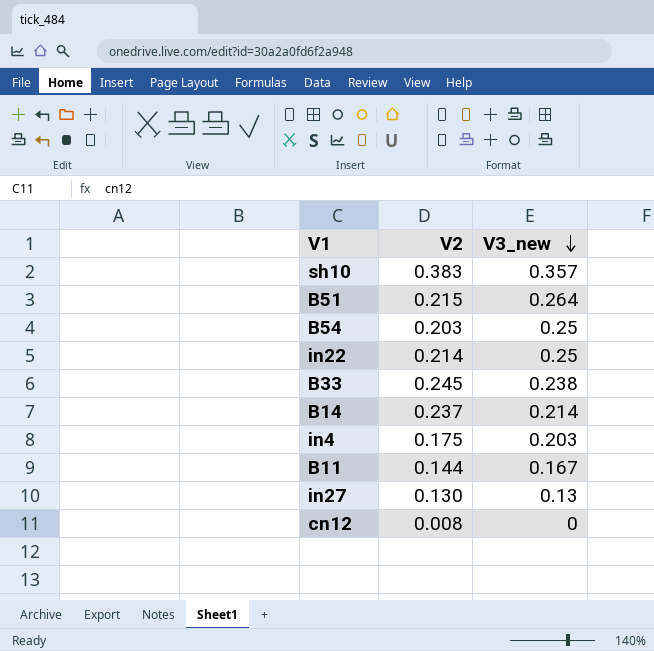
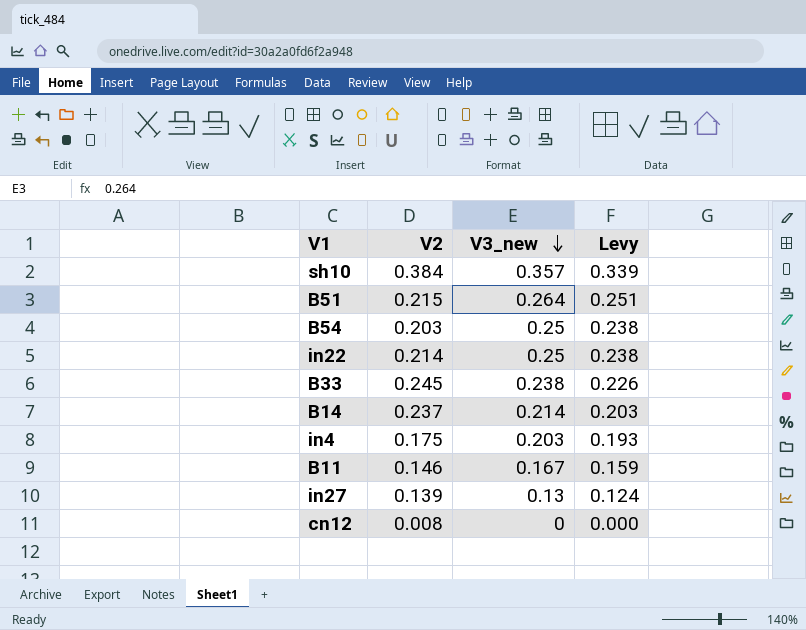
column Levy | formula: none -> [V3_new] * 0.95
sh10 | V2: 0.383 -> 0.384
B11 | V2: 0.144 -> 0.146
in27 | V2: 0.130 -> 0.139

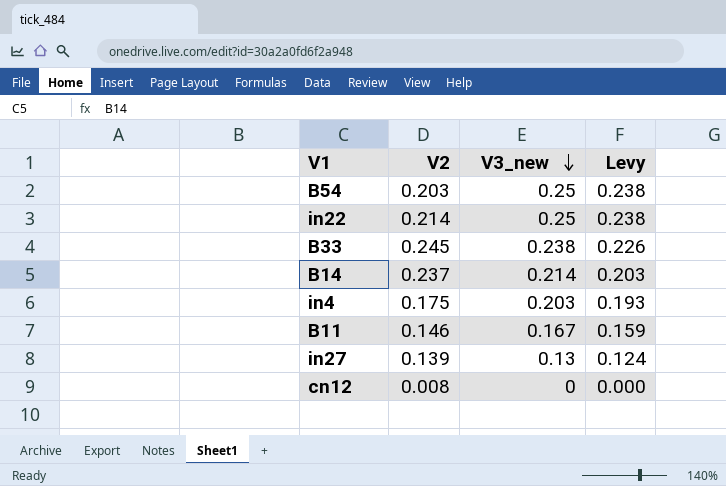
row sh10: 0.384 | 0.357 | 0.339 -> none
row B51: 0.215 | 0.264 | 0.251 -> none

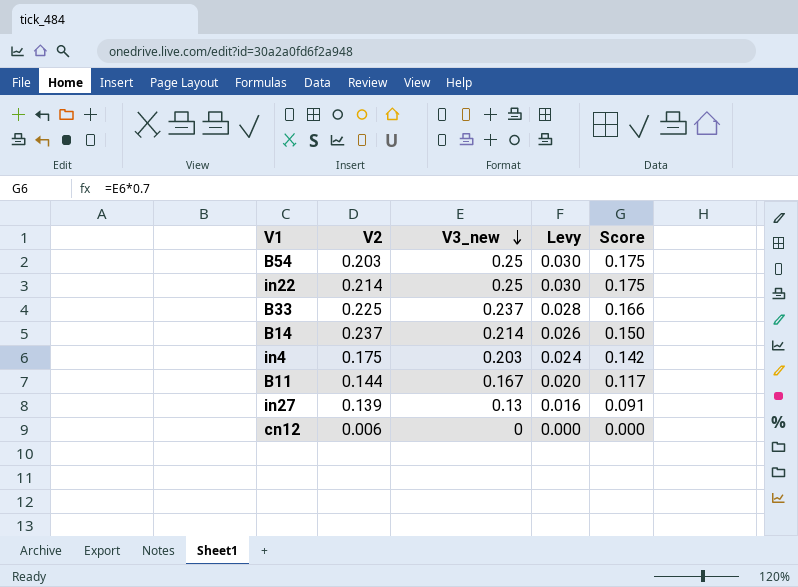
column Levy | formula: [V3_new] * 0.95 -> [V3_new] * 0.12
column Score | formula: none -> [V3_new] * 0.7
B33 | V2: 0.245 -> 0.225
B33 | V3_new: 0.238 -> 0.237
B11 | V2: 0.146 -> 0.144
cn12 | V2: 0.008 -> 0.006

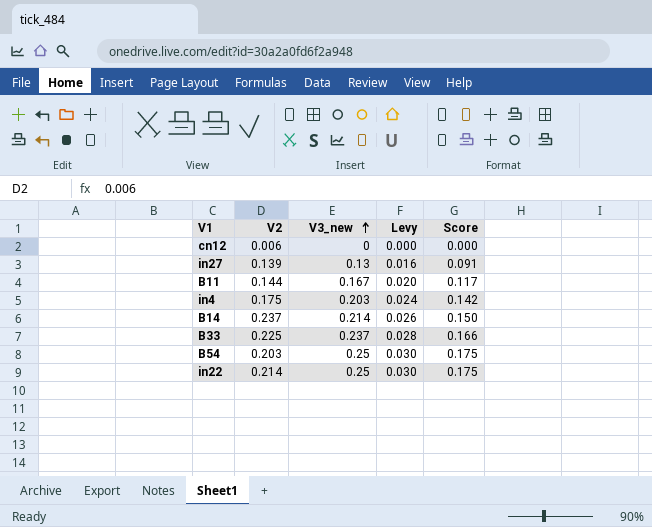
row order: V3_new descending -> V3_new ascending

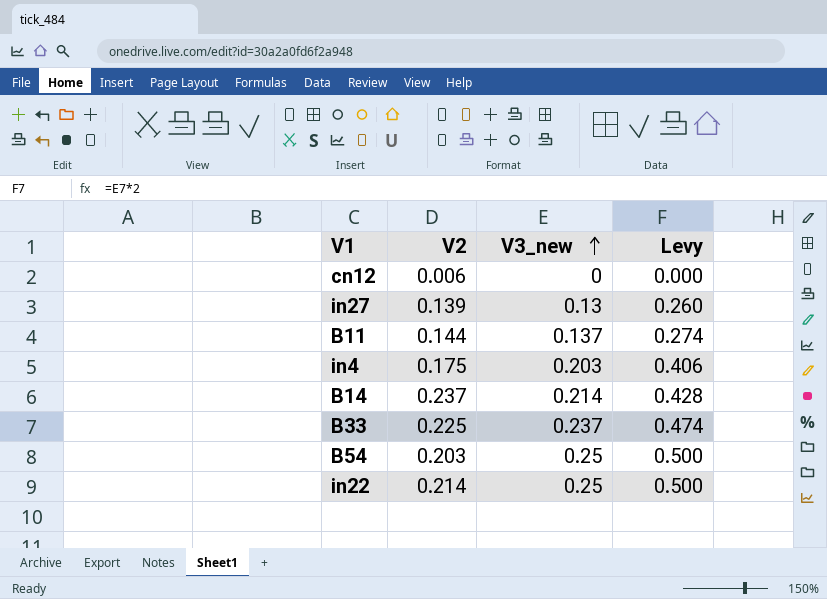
column Score | formula: [V3_new] * 0.7 -> none
column Levy | formula: [V3_new] * 0.12 -> [V3_new] * 2
B11 | V3_new: 0.167 -> 0.137

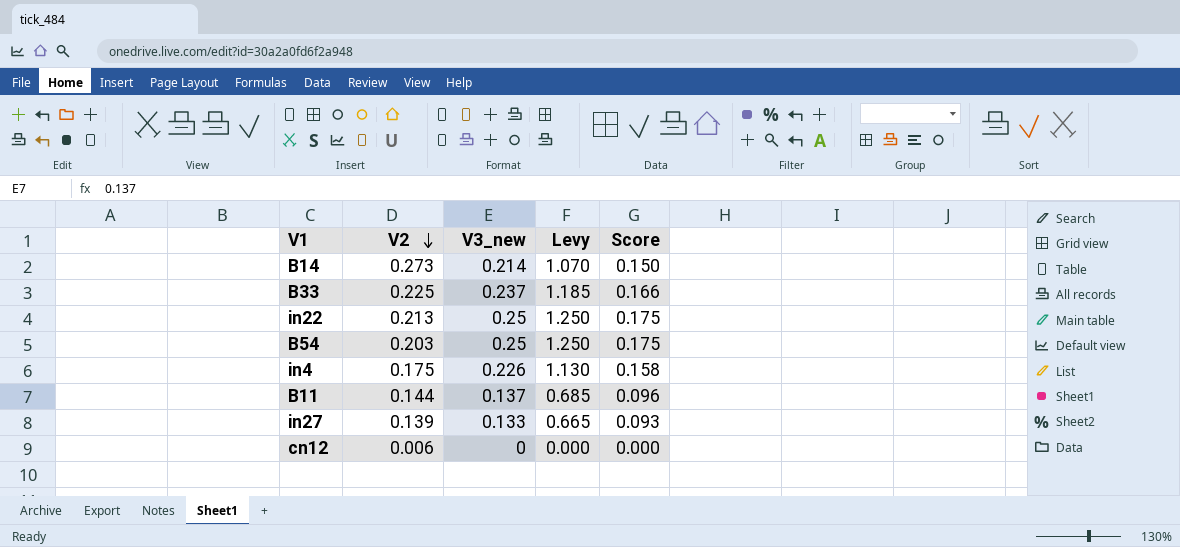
row order: V3_new ascending -> V2 descending
column Levy | formula: [V3_new] * 2 -> [V3_new] * 5
column Score | formula: none -> [V3_new] * 0.7
B14 | V2: 0.237 -> 0.273
in22 | V2: 0.214 -> 0.213
in4 | V3_new: 0.203 -> 0.226
in27 | V3_new: 0.13 -> 0.133

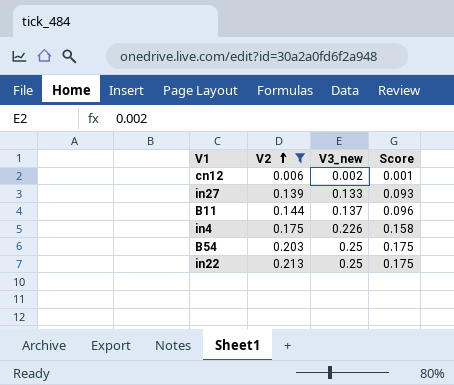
filter: none -> V2 <= 0.213
row order: V2 descending -> V2 ascending
column Levy | formula: [V3_new] * 5 -> none
cn12 | V3_new: 0 -> 0.002
cn12 | Score: 0.000 -> 0.001

